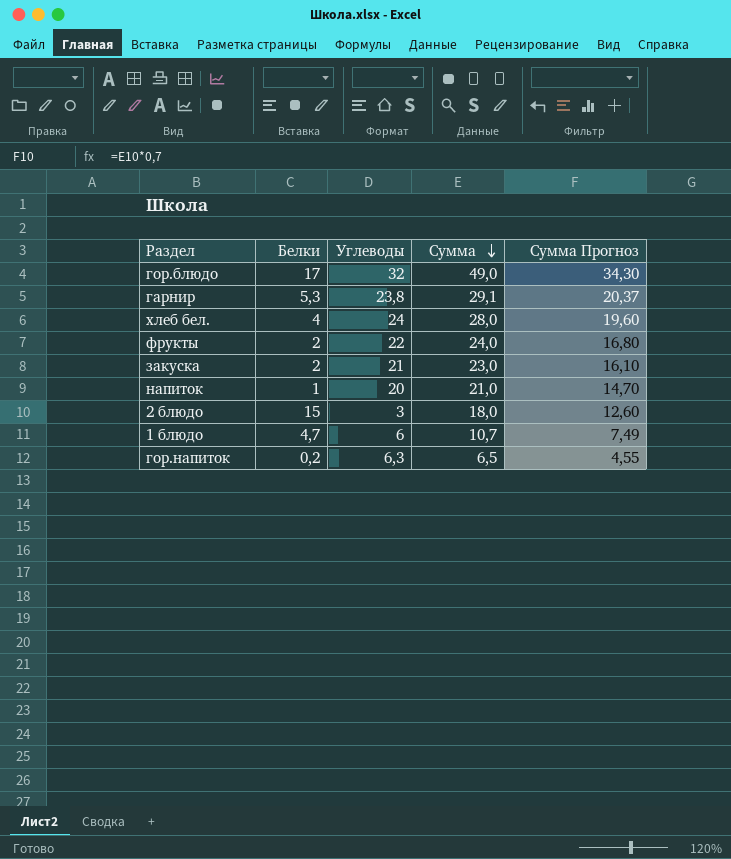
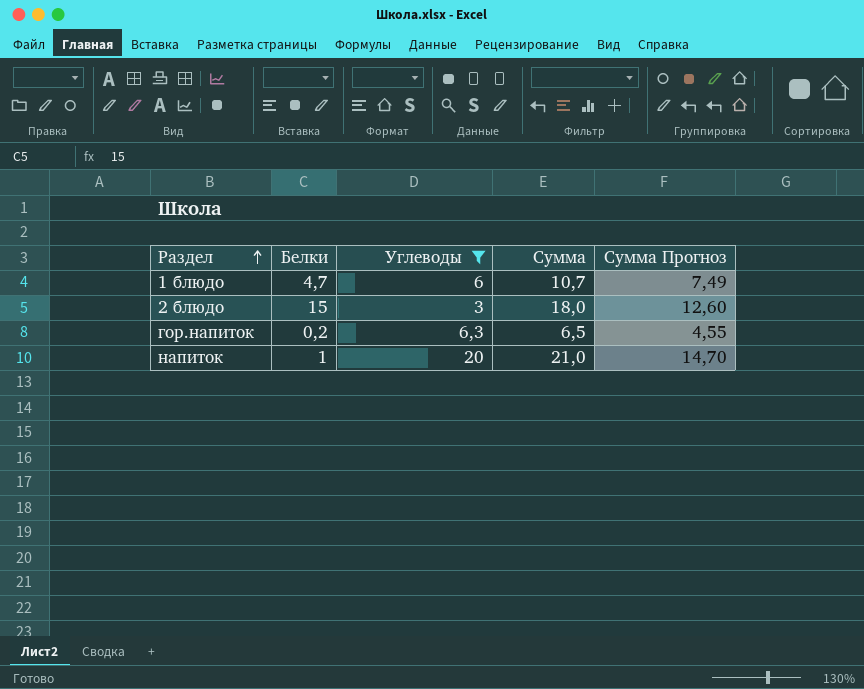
filter: none -> Углеводы <= 20
row order: Сумма descending -> Раздел ascending

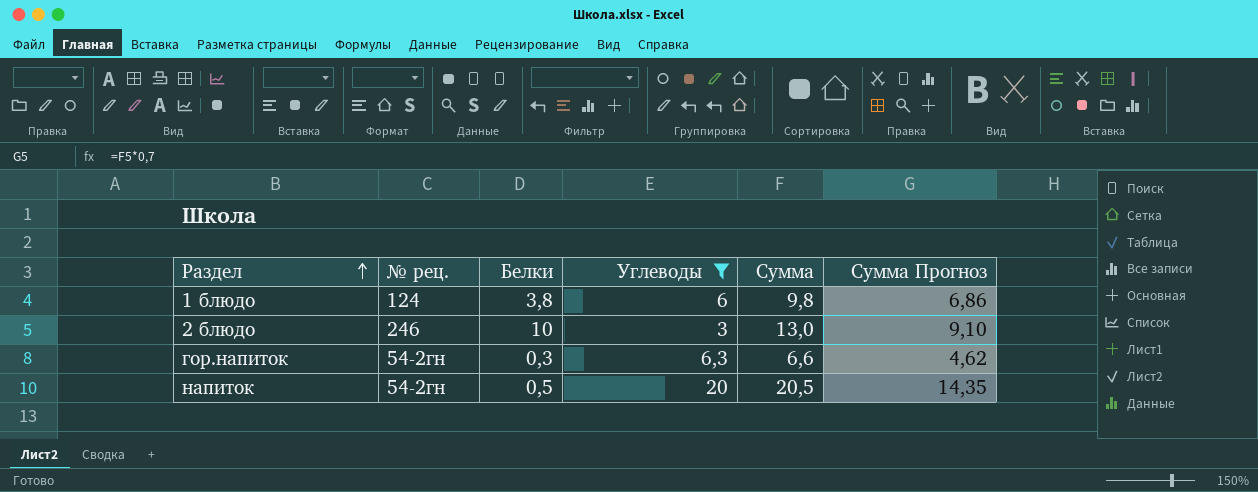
column № рец. | position: none -> 2
1 блюдо | Белки: 4,7 -> 3,8
1 блюдо | Сумма: 10,7 -> 9,8
1 блюдо | Сумма Прогноз: 7,49 -> 6,86
2 блюдо | Белки: 15 -> 10
2 блюдо | Сумма: 18,0 -> 13,0
2 блюдо | Сумма Прогноз: 12,60 -> 9,10
гор.напиток | Белки: 0,2 -> 0,3
гор.напиток | Сумма: 6,5 -> 6,6
гор.напиток | Сумма Прогноз: 4,55 -> 4,62
напиток | Белки: 1 -> 0,5
напиток | Сумма: 21,0 -> 20,5
напиток | Сумма Прогноз: 14,70 -> 14,35

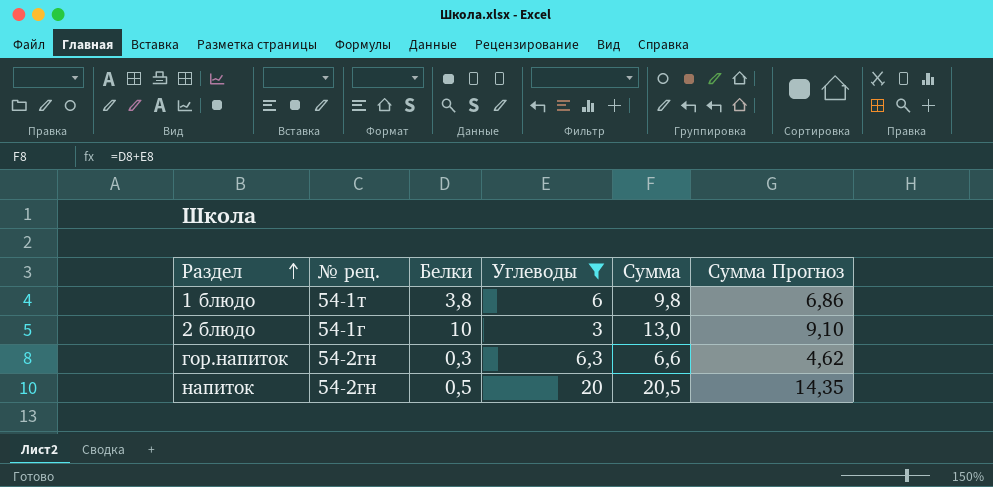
1 блюдо | № рец.: 124 -> 54-1т
2 блюдо | № рец.: 246 -> 54-1г

